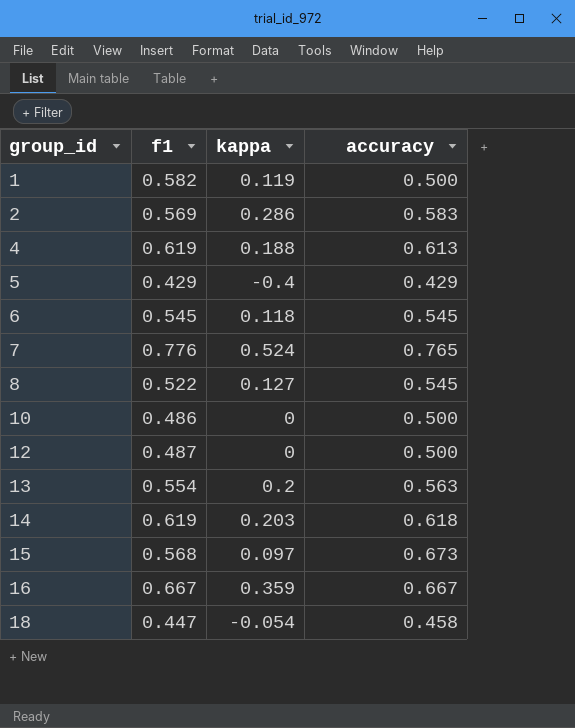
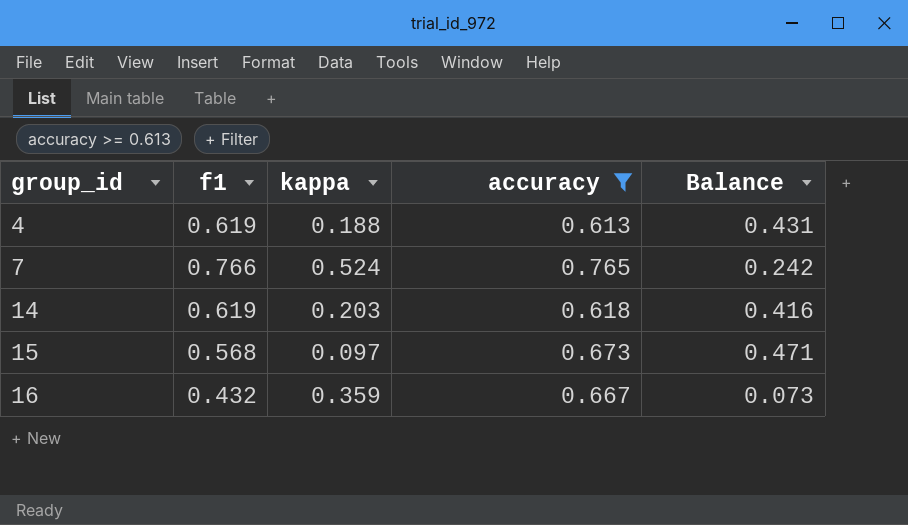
filter: none -> accuracy >= 0.613
column Balance | formula: none -> [f1] - [kappa]
7 | f1: 0.776 -> 0.766
16 | f1: 0.667 -> 0.432

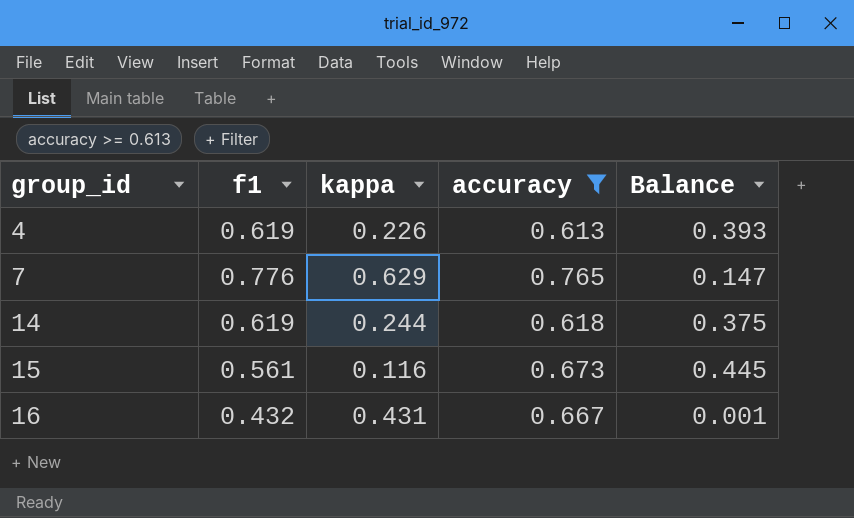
4 | kappa: 0.188 -> 0.226
4 | Balance: 0.431 -> 0.393
7 | f1: 0.766 -> 0.776
7 | kappa: 0.524 -> 0.629
7 | Balance: 0.242 -> 0.147
14 | kappa: 0.203 -> 0.244
14 | Balance: 0.416 -> 0.375
15 | f1: 0.568 -> 0.561
15 | kappa: 0.097 -> 0.116
15 | Balance: 0.471 -> 0.445
16 | kappa: 0.359 -> 0.431
16 | Balance: 0.073 -> 0.001

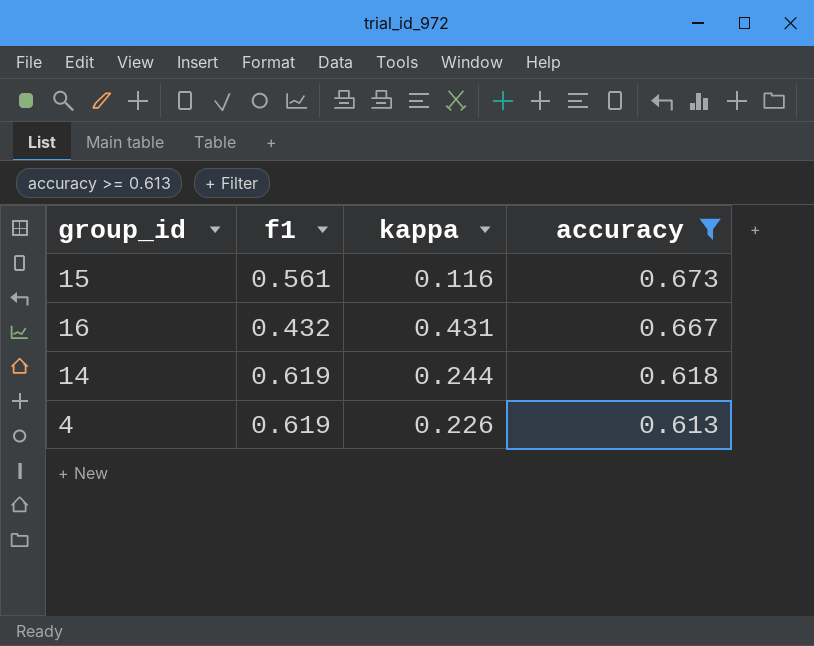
row order: group_id ascending -> accuracy descending
column Balance | formula: [f1] - [kappa] -> none
row 7: 0.776 | 0.629 | 0.765 | 0.147 -> none

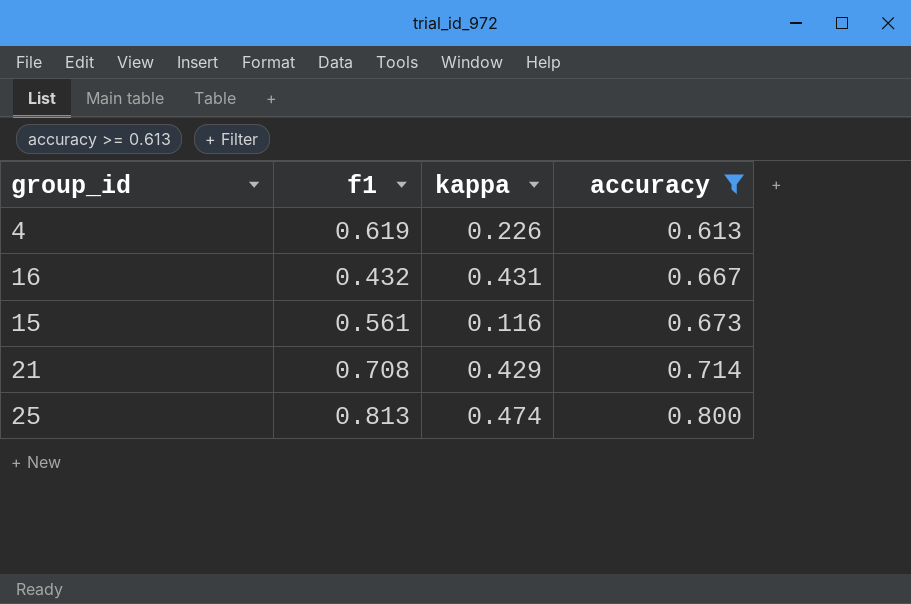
row order: accuracy descending -> accuracy ascending
row 14: 0.619 | 0.244 | 0.618 -> none
row 21: none -> 0.708 | 0.429 | 0.714
row 25: none -> 0.813 | 0.474 | 0.800

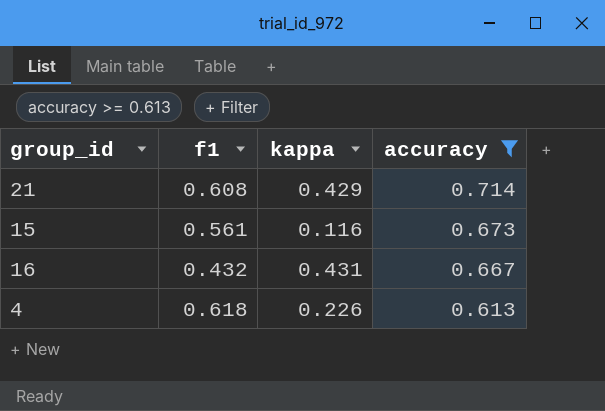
row order: accuracy ascending -> accuracy descending
row 25: 0.813 | 0.474 | 0.800 -> none
21 | f1: 0.708 -> 0.608
4 | f1: 0.619 -> 0.618

